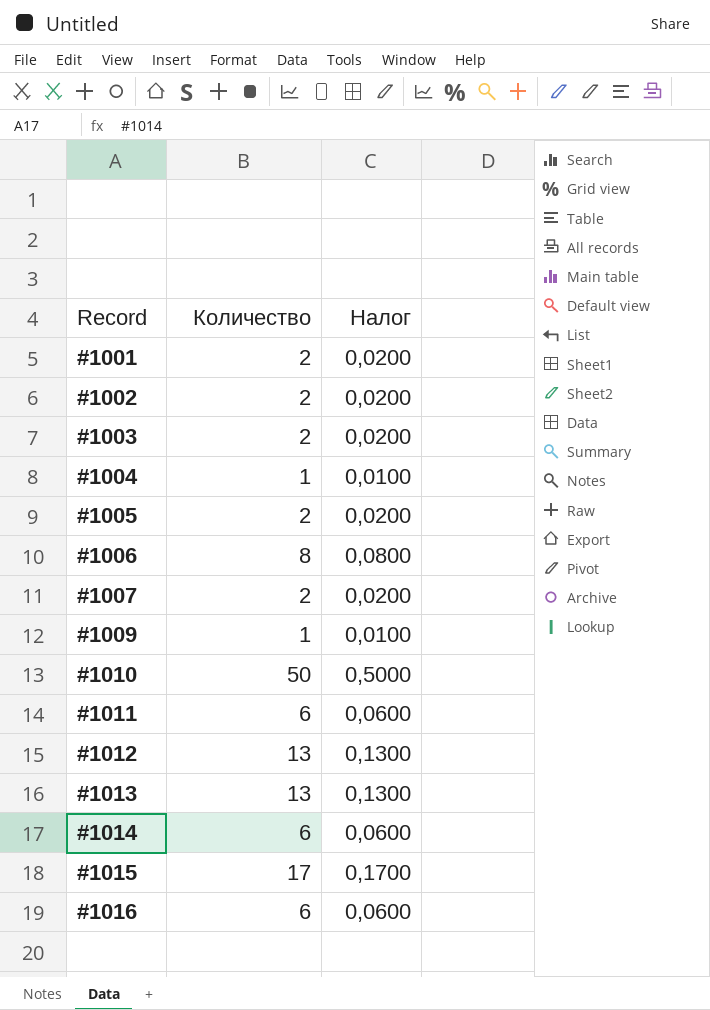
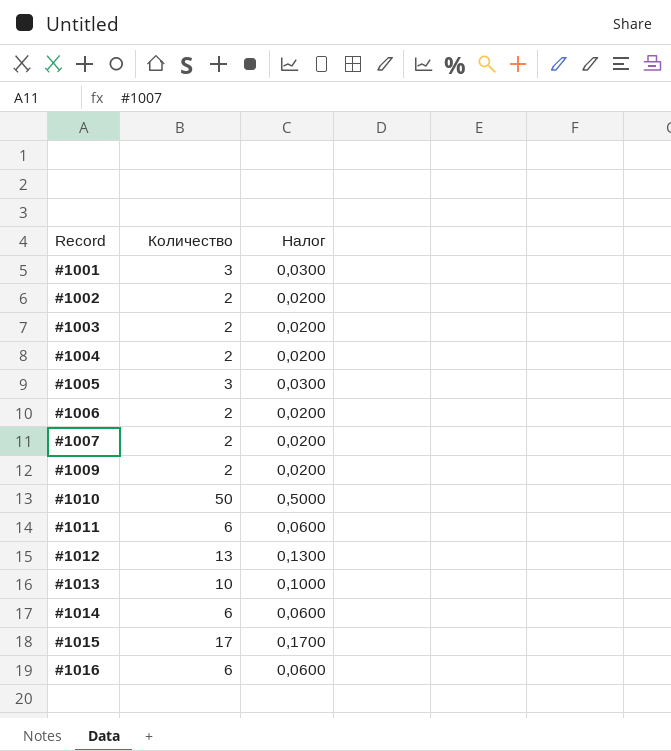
#1001 | Количество: 2 -> 3
#1001 | Налог: 0,0200 -> 0,0300
#1004 | Количество: 1 -> 2
#1004 | Налог: 0,0100 -> 0,0200
#1005 | Количество: 2 -> 3
#1005 | Налог: 0,0200 -> 0,0300
#1006 | Количество: 8 -> 2
#1006 | Налог: 0,0800 -> 0,0200
#1009 | Количество: 1 -> 2
#1009 | Налог: 0,0100 -> 0,0200
#1013 | Количество: 13 -> 10
#1013 | Налог: 0,1300 -> 0,1000

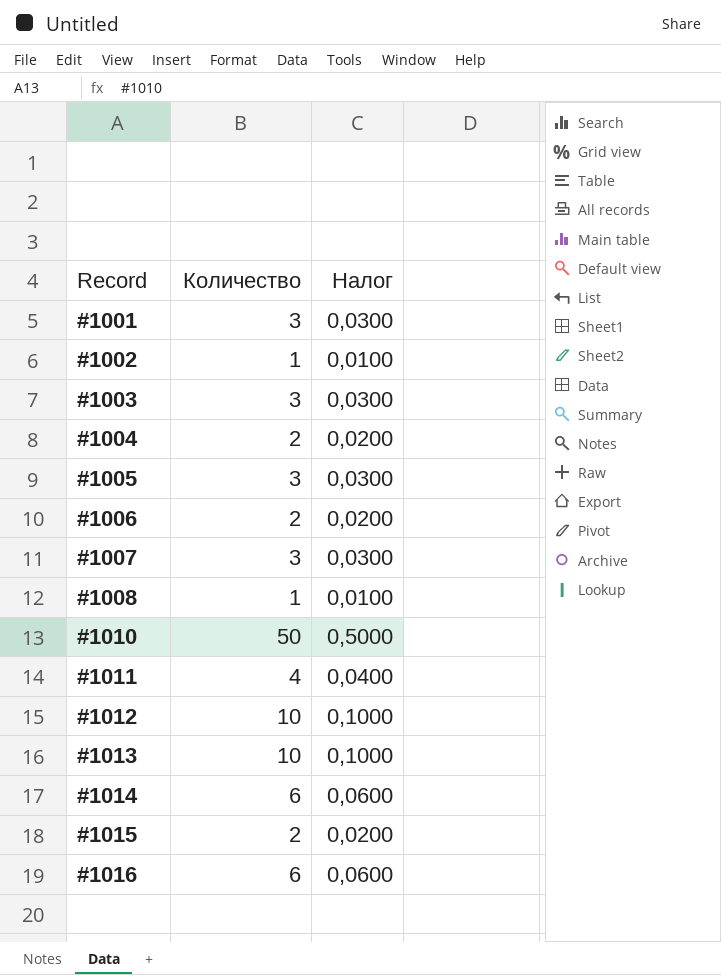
row #1009: 2 | 0,0200 -> none
#1002 | Количество: 2 -> 1
#1002 | Налог: 0,0200 -> 0,0100
#1003 | Количество: 2 -> 3
#1003 | Налог: 0,0200 -> 0,0300
#1007 | Количество: 2 -> 3
#1007 | Налог: 0,0200 -> 0,0300
row #1008: none -> 1 | 0,0100
#1011 | Количество: 6 -> 4
#1011 | Налог: 0,0600 -> 0,0400
#1012 | Количество: 13 -> 10
#1012 | Налог: 0,1300 -> 0,1000
#1015 | Количество: 17 -> 2
#1015 | Налог: 0,1700 -> 0,0200

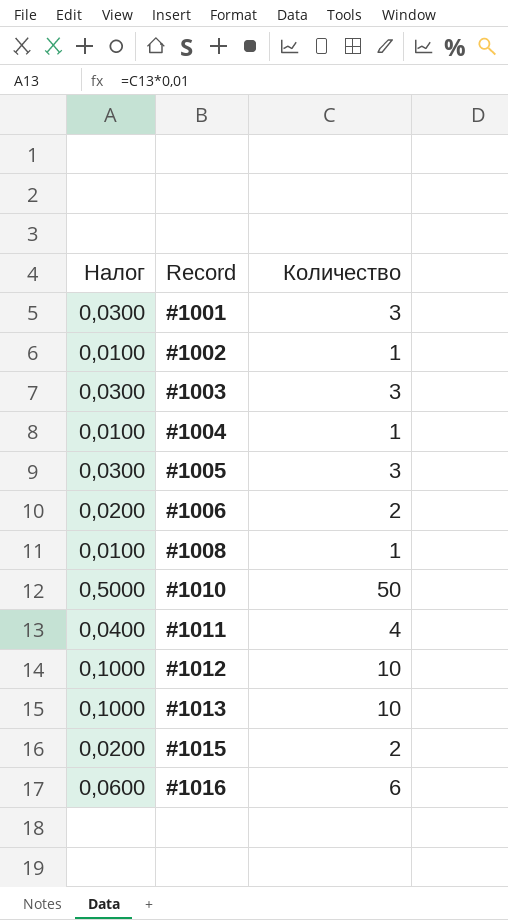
column Налог | position: 3 -> 1
row #1007: 3 | 0,0300 -> none
row #1014: 6 | 0,0600 -> none
#1004 | Налог: 0,0200 -> 0,0100
#1004 | Количество: 2 -> 1

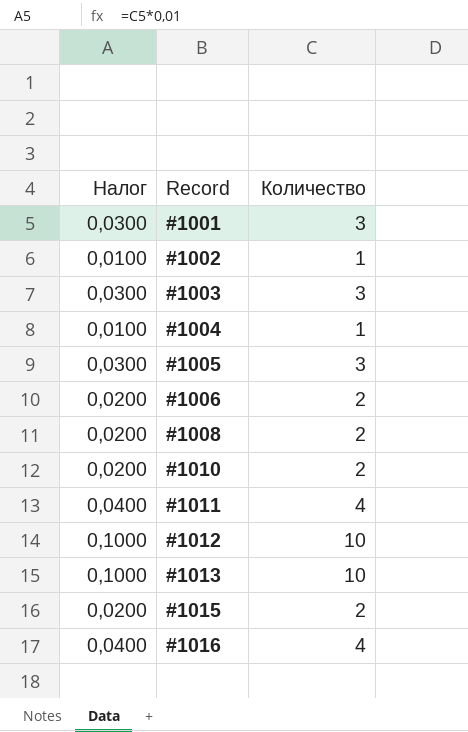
#1008 | Налог: 0,0100 -> 0,0200
#1008 | Количество: 1 -> 2
#1010 | Налог: 0,5000 -> 0,0200
#1010 | Количество: 50 -> 2
#1016 | Налог: 0,0600 -> 0,0400
#1016 | Количество: 6 -> 4

